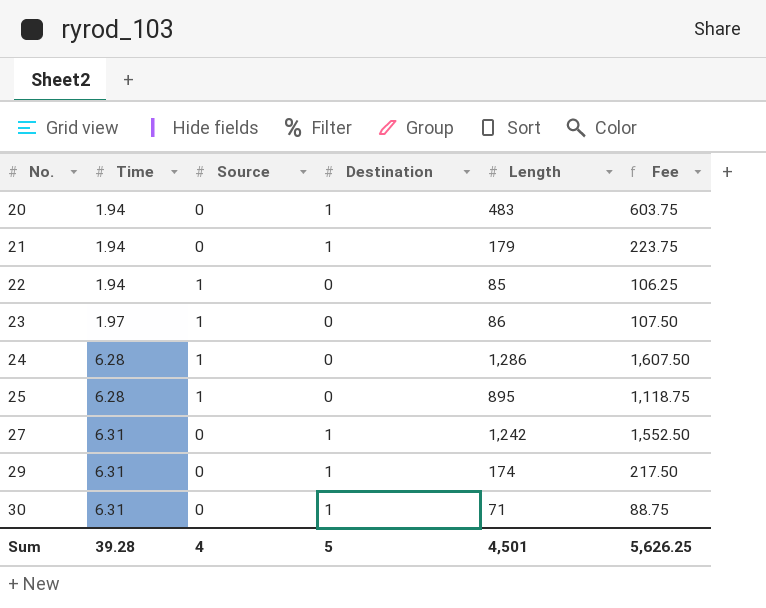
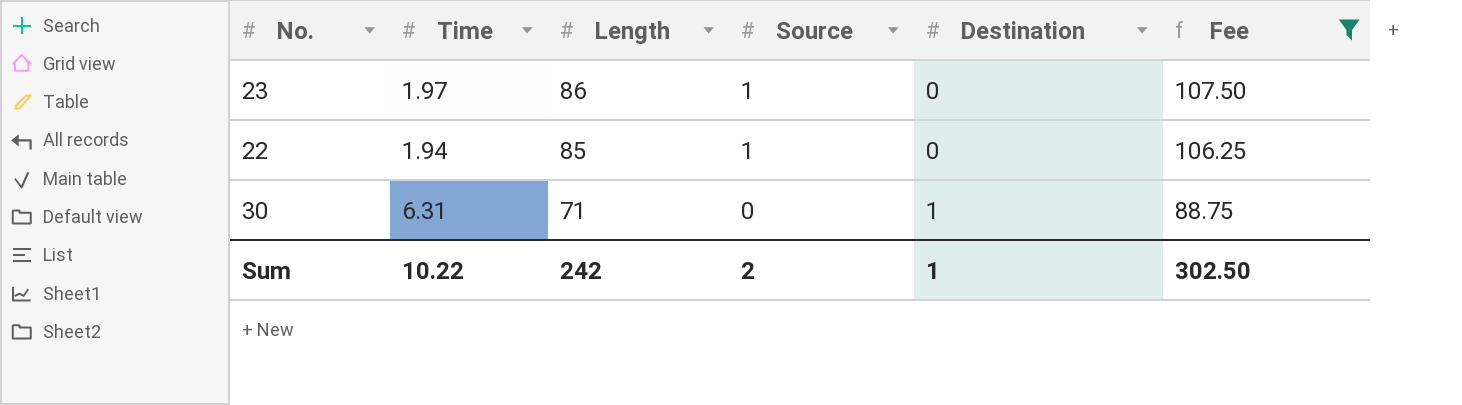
filter: none -> Fee <= 107.50
row order: No. ascending -> Length descending
column Length | position: 5 -> 3
Sum | Time: 39.28 -> 10.22
Sum | Length: 4,501 -> 242
Sum | Source: 4 -> 2
Sum | Destination: 5 -> 1
Sum | Fee: 5,626.25 -> 302.50

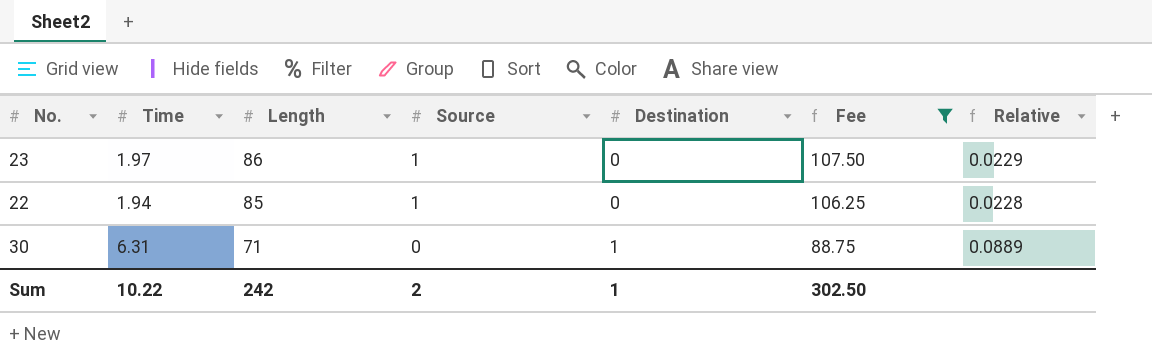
column Relative | formula: none -> [Time] / [Length]

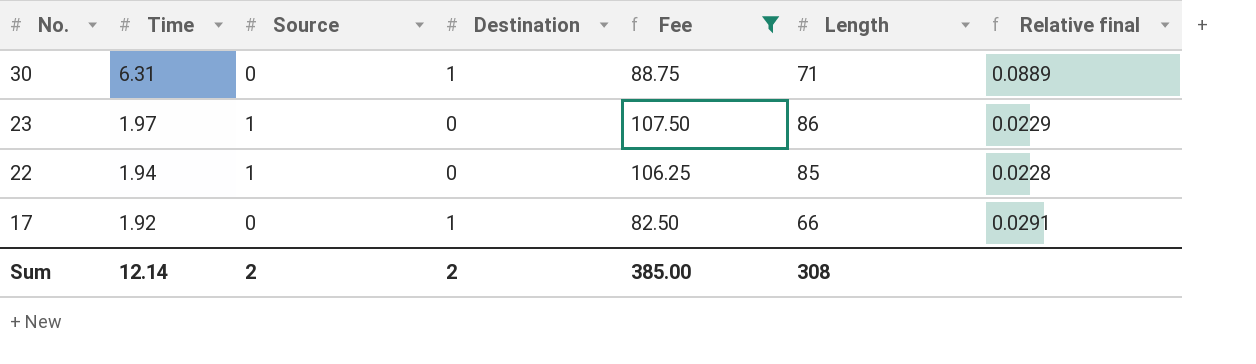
row order: Length descending -> No. descending
column Length | position: 3 -> 6
column name: Relative -> Relative final
row 17: none -> 1.92 | 0 | 1 | 82.50 | 66 | 0.0291
Sum | Time: 10.22 -> 12.14
Sum | Destination: 1 -> 2
Sum | Fee: 302.50 -> 385.00
Sum | Length: 242 -> 308

